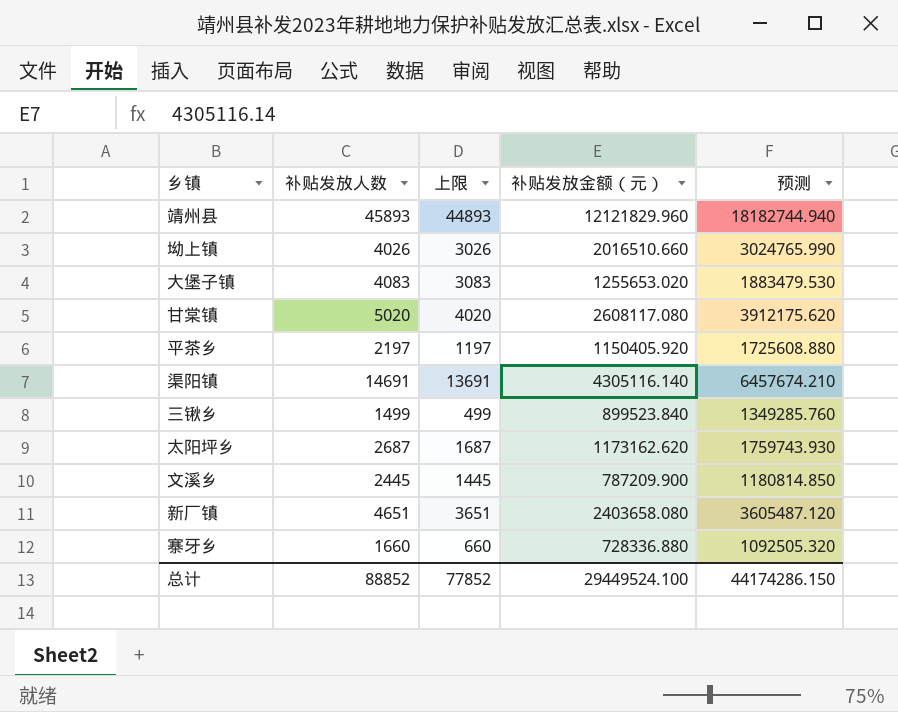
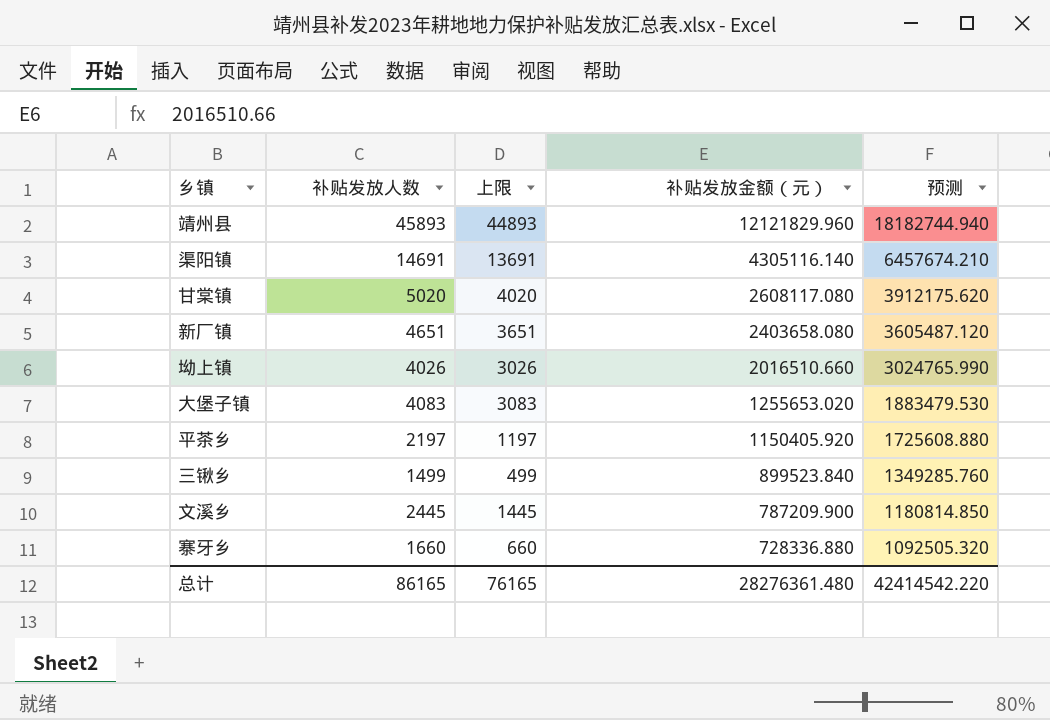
row order: none -> 补贴发放金额（元） descending
row 太阳坪乡: 2687 | 1687 | 1173162.620 | 1759743.930 -> none
总计 | 补贴发放人数: 88852 -> 86165
总计 | 上限: 77852 -> 76165
总计 | 补贴发放金额（元）: 29449524.100 -> 28276361.480
总计 | 预测: 44174286.150 -> 42414542.220

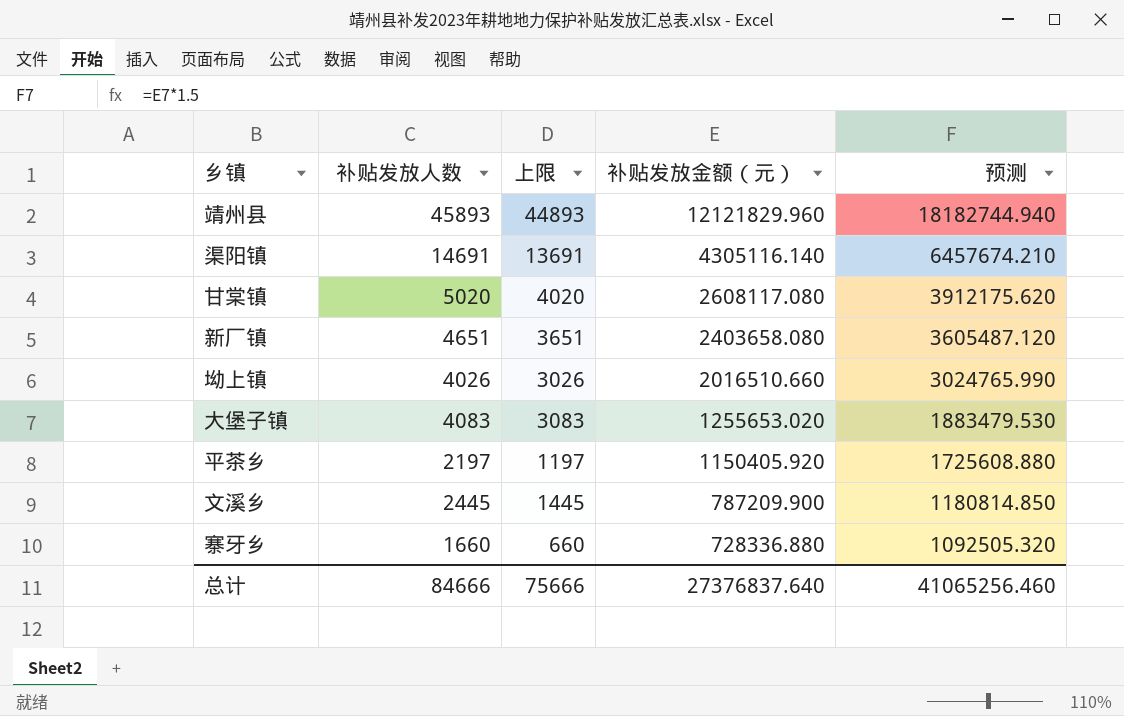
row 三锹乡: 1499 | 499 | 899523.840 | 1349285.760 -> none
总计 | 补贴发放人数: 86165 -> 84666
总计 | 上限: 76165 -> 75666
总计 | 补贴发放金额（元）: 28276361.480 -> 27376837.640
总计 | 预测: 42414542.220 -> 41065256.460

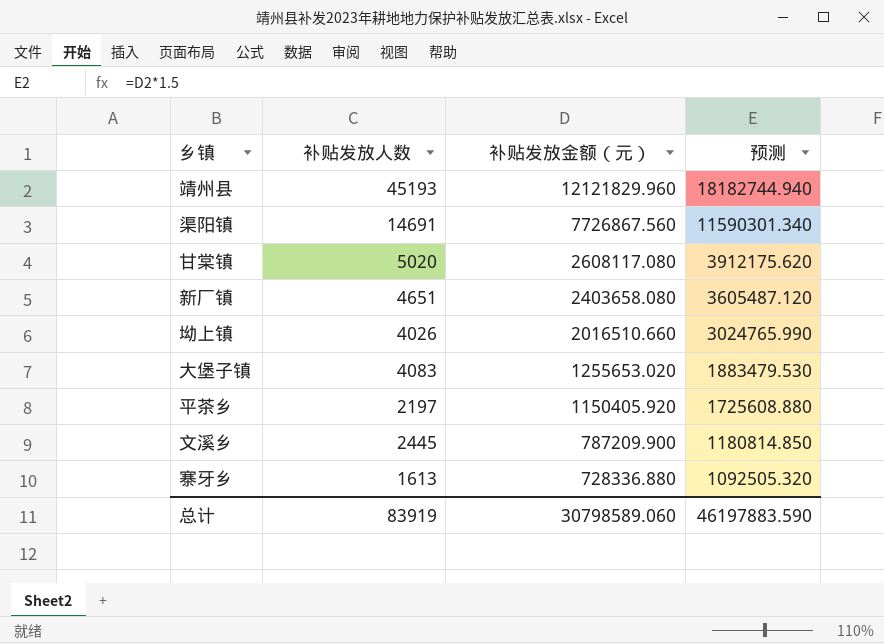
column 上限 | formula: [补贴发放人数] - 1000 -> none
靖州县 | 补贴发放人数: 45893 -> 45193
渠阳镇 | 补贴发放金额（元）: 4305116.140 -> 7726867.560
渠阳镇 | 预测: 6457674.210 -> 11590301.340
寨牙乡 | 补贴发放人数: 1660 -> 1613
总计 | 补贴发放人数: 84666 -> 83919
总计 | 补贴发放金额（元）: 27376837.640 -> 30798589.060
总计 | 预测: 41065256.460 -> 46197883.590

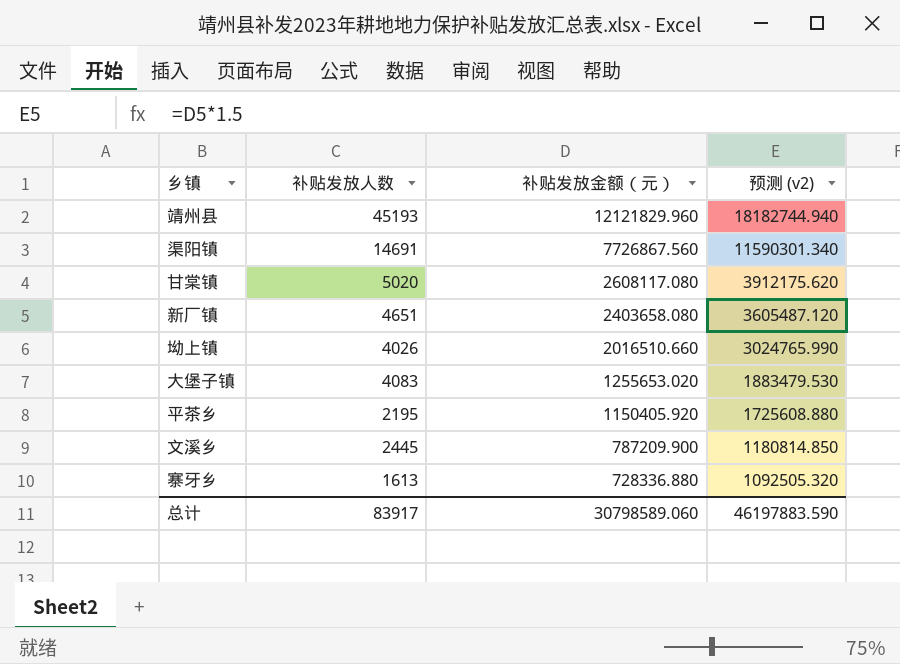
column name: 预测 -> 预测 (v2)
平茶乡 | 补贴发放人数: 2197 -> 2195
总计 | 补贴发放人数: 83919 -> 83917

